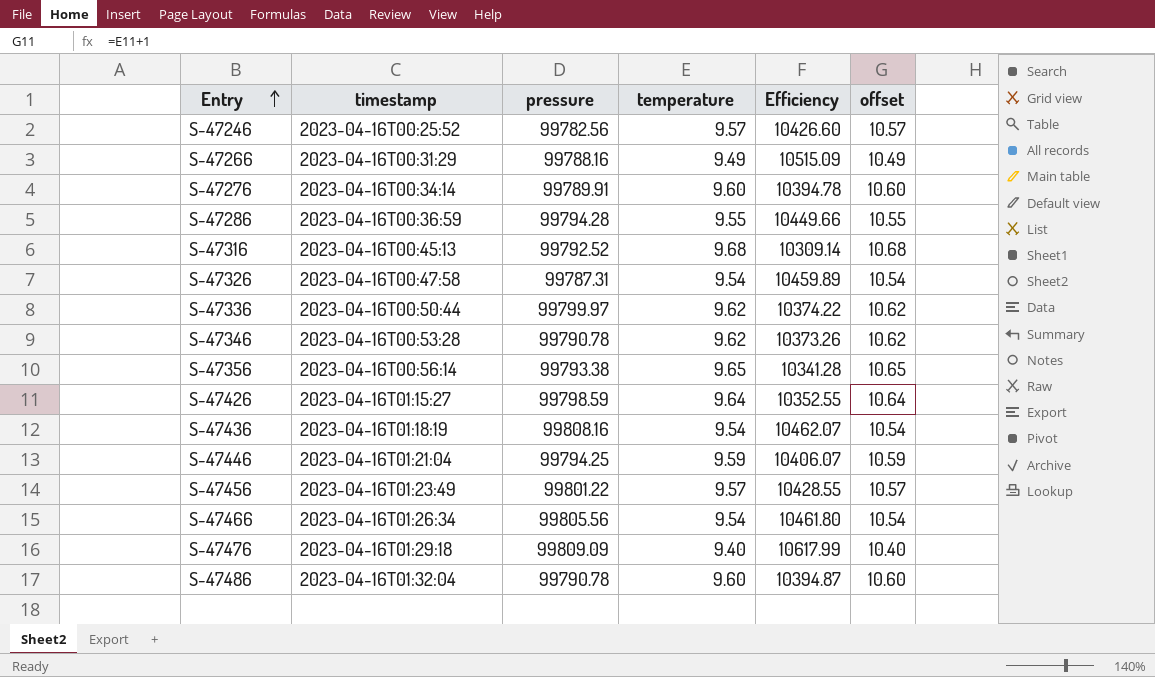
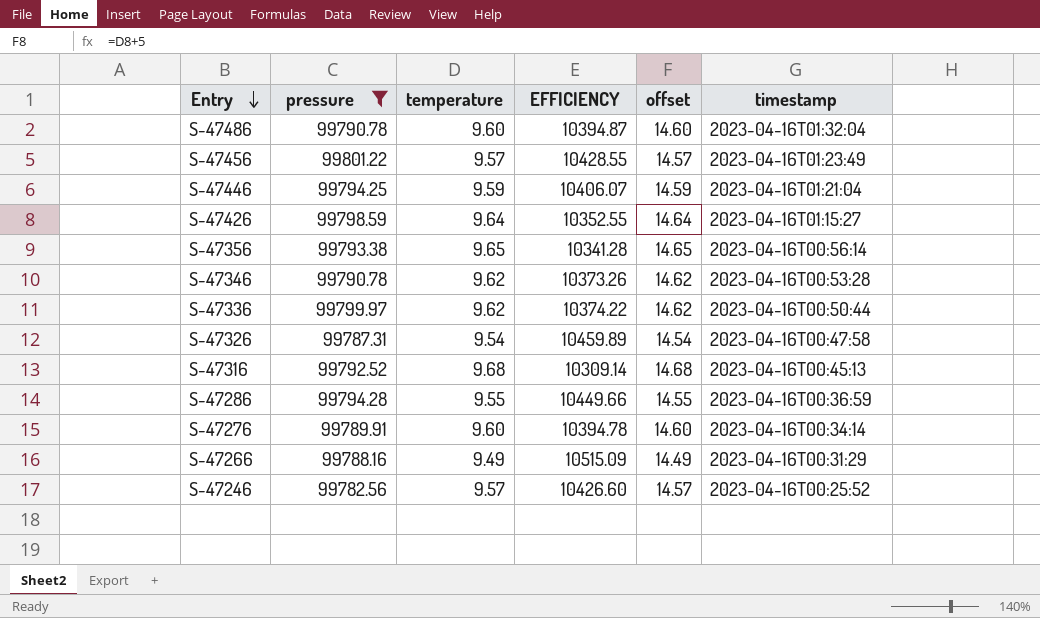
filter: none -> pressure <= 99801.22
row order: Entry ascending -> Entry descending
column name: Efficiency -> EFFICIENCY
column offset | formula: [temperature] + 1 -> [temperature] + 5
column timestamp | position: 2 -> 6

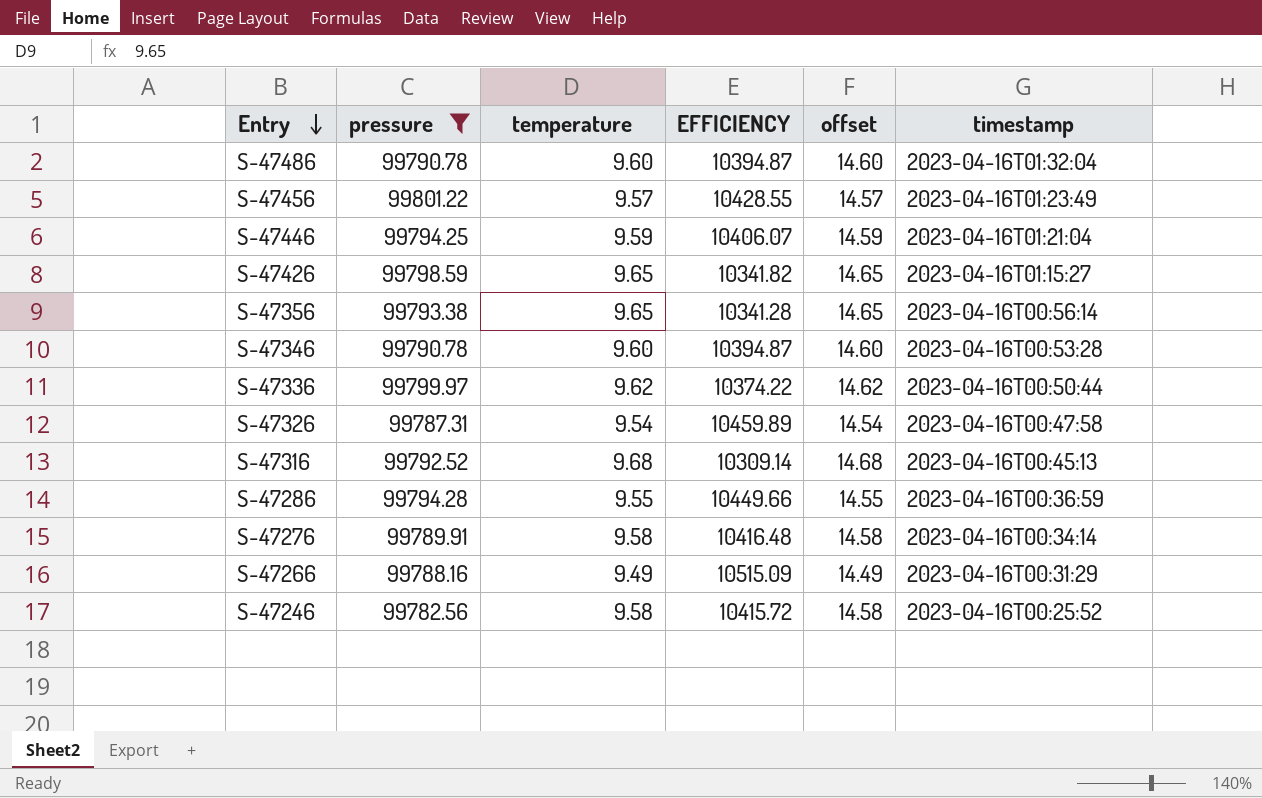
S-47426 | temperature: 9.64 -> 9.65
S-47426 | EFFICIENCY: 10352.55 -> 10341.82
S-47426 | offset: 14.64 -> 14.65
S-47346 | temperature: 9.62 -> 9.60
S-47346 | EFFICIENCY: 10373.26 -> 10394.87
S-47346 | offset: 14.62 -> 14.60
S-47276 | temperature: 9.60 -> 9.58
S-47276 | EFFICIENCY: 10394.78 -> 10416.48
S-47276 | offset: 14.60 -> 14.58
S-47246 | temperature: 9.57 -> 9.58
S-47246 | EFFICIENCY: 10426.60 -> 10415.72
S-47246 | offset: 14.57 -> 14.58

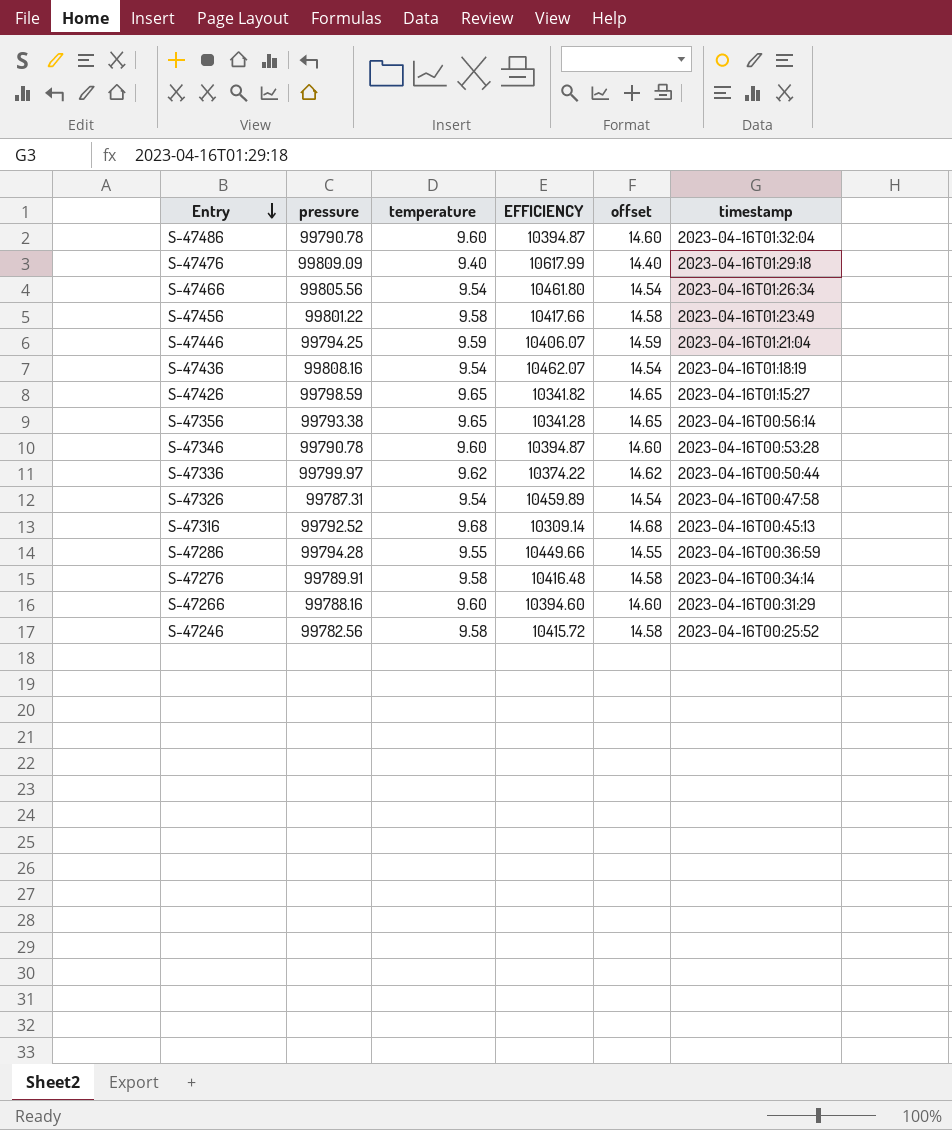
filter: pressure <= 99801.22 -> none
S-47456 | temperature: 9.57 -> 9.58
S-47456 | EFFICIENCY: 10428.55 -> 10417.66
S-47456 | offset: 14.57 -> 14.58
S-47266 | temperature: 9.49 -> 9.60
S-47266 | EFFICIENCY: 10515.09 -> 10394.60
S-47266 | offset: 14.49 -> 14.60

